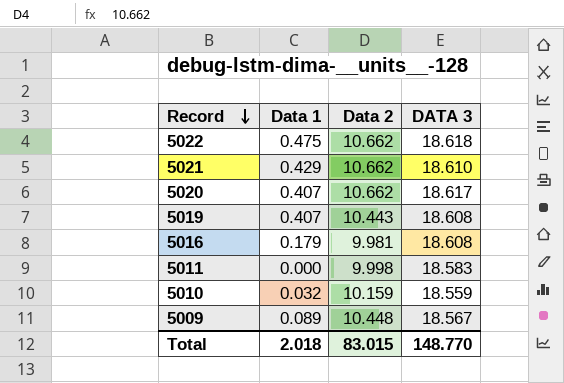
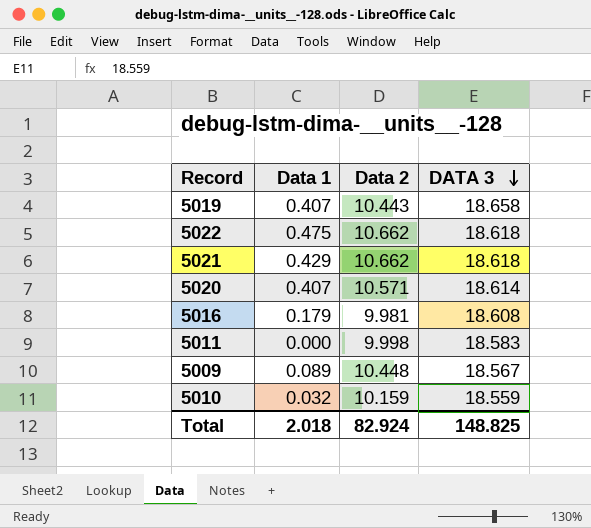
row order: Record descending -> DATA 3 descending
5019 | DATA 3: 18.608 -> 18.658
5021 | DATA 3: 18.610 -> 18.618
5020 | Data 2: 10.662 -> 10.571
5020 | DATA 3: 18.617 -> 18.614
Total | Data 2: 83.015 -> 82.924
Total | DATA 3: 148.770 -> 148.825

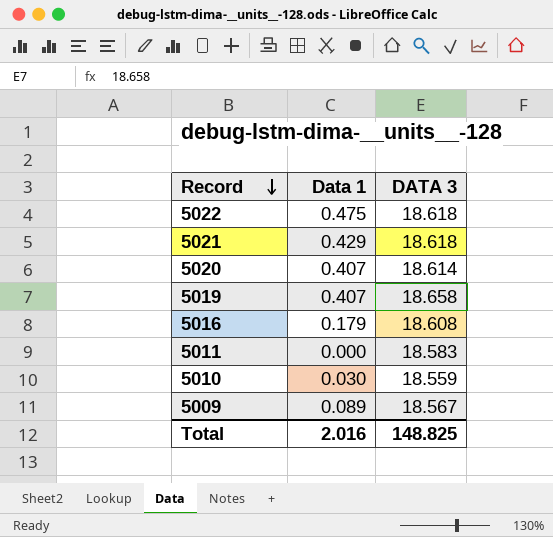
row order: DATA 3 descending -> Record descending
column Data 2 | position: 3 -> none
5010 | Data 1: 0.032 -> 0.030
Total | Data 1: 2.018 -> 2.016

